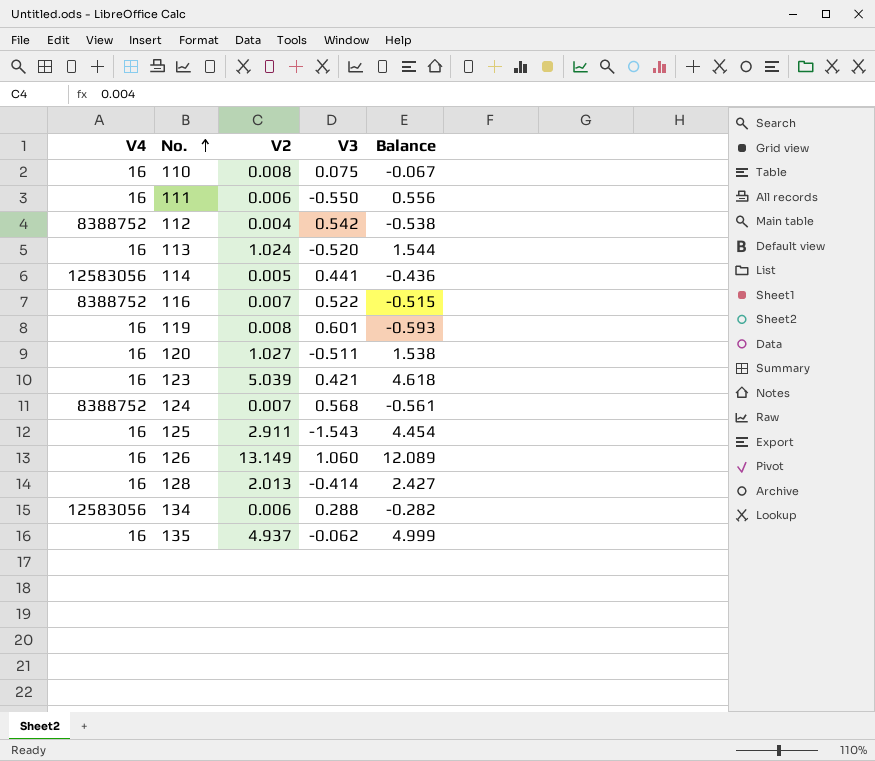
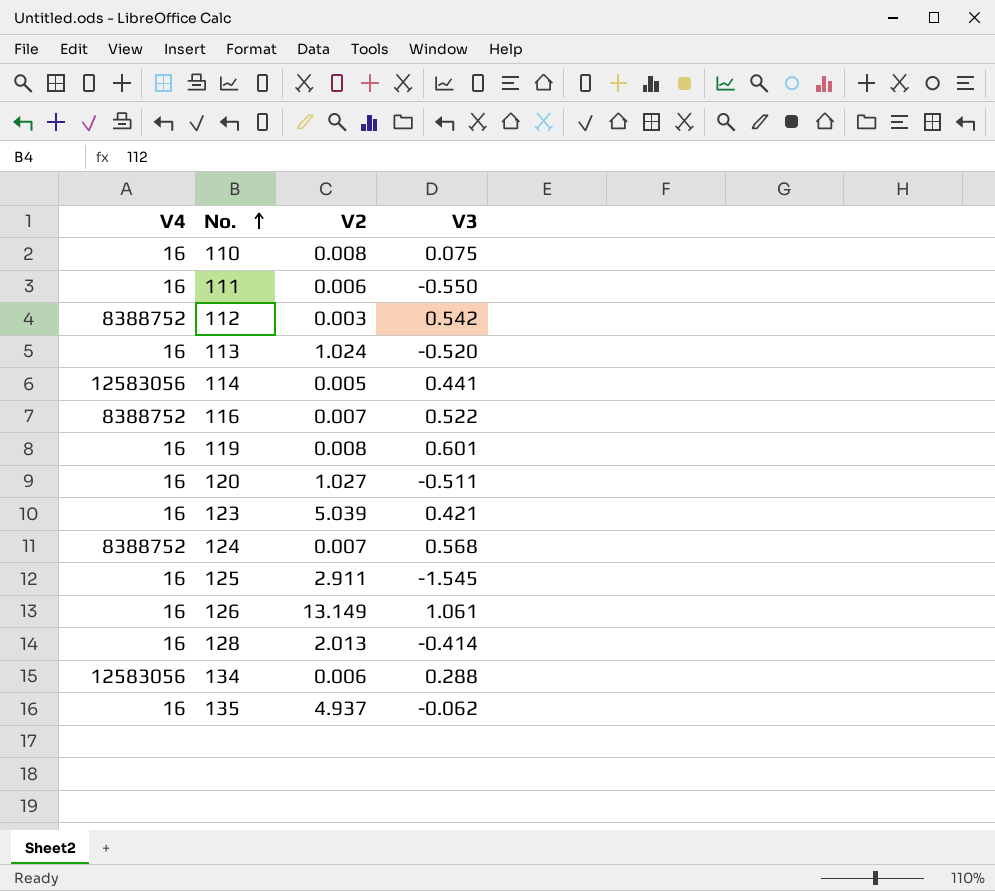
column Balance | formula: [V2] - [V3] -> none
112 | V2: 0.004 -> 0.003
125 | V3: -1.543 -> -1.545
126 | V3: 1.060 -> 1.061

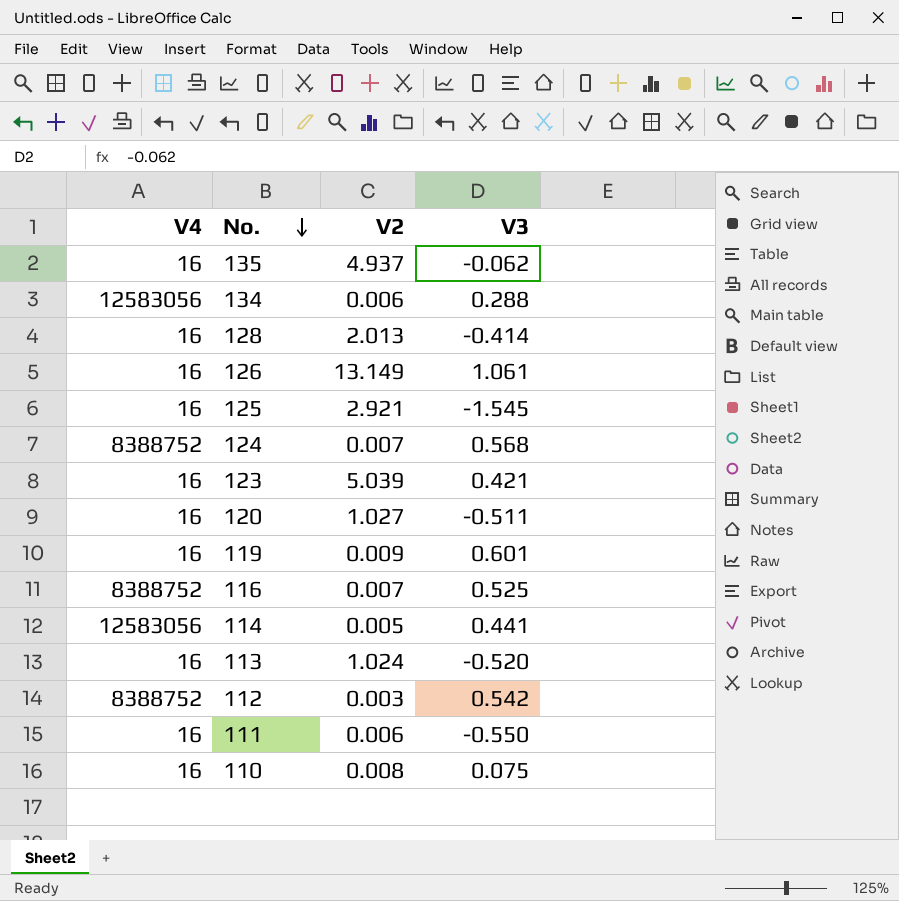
row order: No. ascending -> No. descending
125 | V2: 2.911 -> 2.921
119 | V2: 0.008 -> 0.009
116 | V3: 0.522 -> 0.525

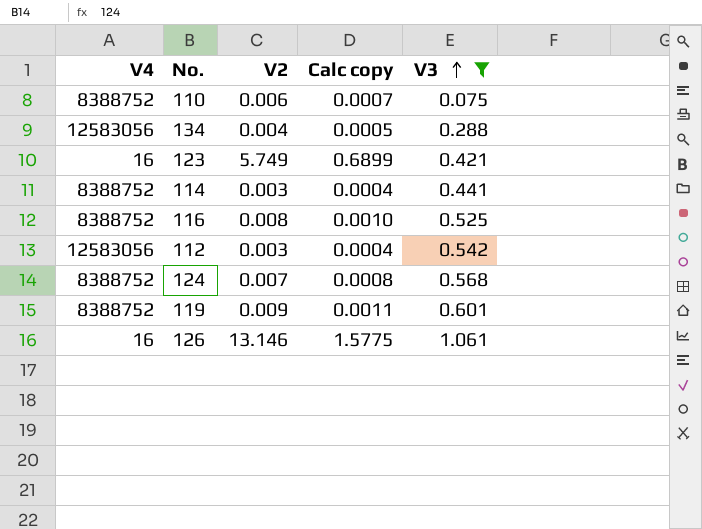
filter: none -> V3 >= 0.075
row order: No. descending -> V3 ascending
column Calc copy | formula: none -> [V2] * 0.12
110 | V4: 16 -> 8388752
110 | V2: 0.008 -> 0.006
134 | V2: 0.006 -> 0.004
123 | V2: 5.039 -> 5.749
114 | V4: 12583056 -> 8388752
114 | V2: 0.005 -> 0.003
116 | V2: 0.007 -> 0.008
112 | V4: 8388752 -> 12583056
119 | V4: 16 -> 8388752
126 | V2: 13.149 -> 13.146

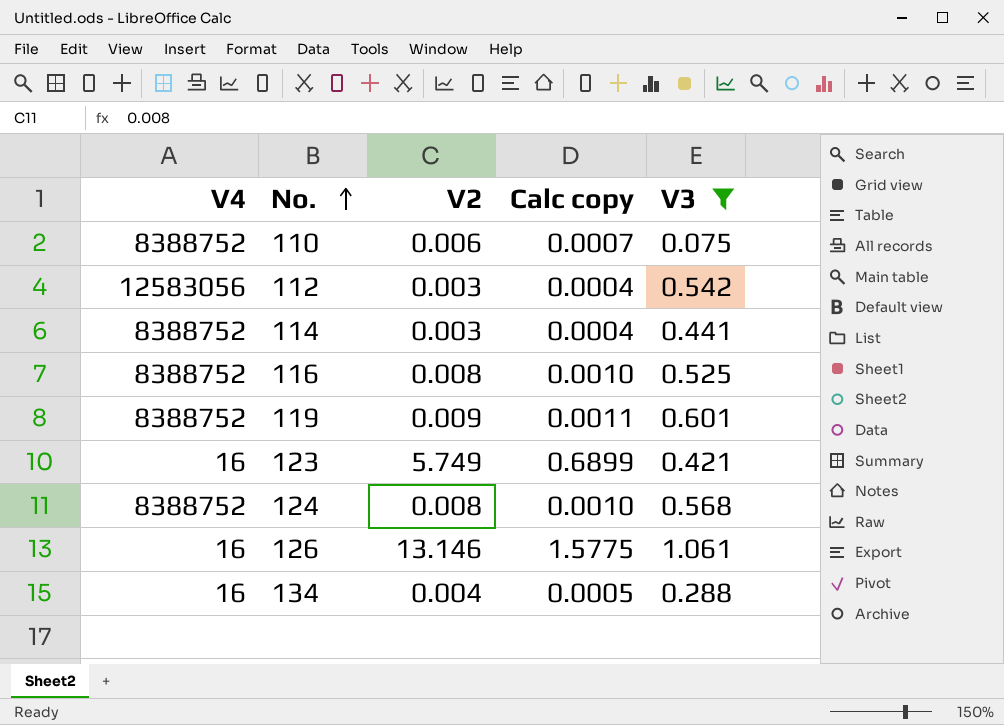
row order: V3 ascending -> No. ascending
124 | V2: 0.007 -> 0.008
124 | Calc copy: 0.0008 -> 0.0010
134 | V4: 12583056 -> 16

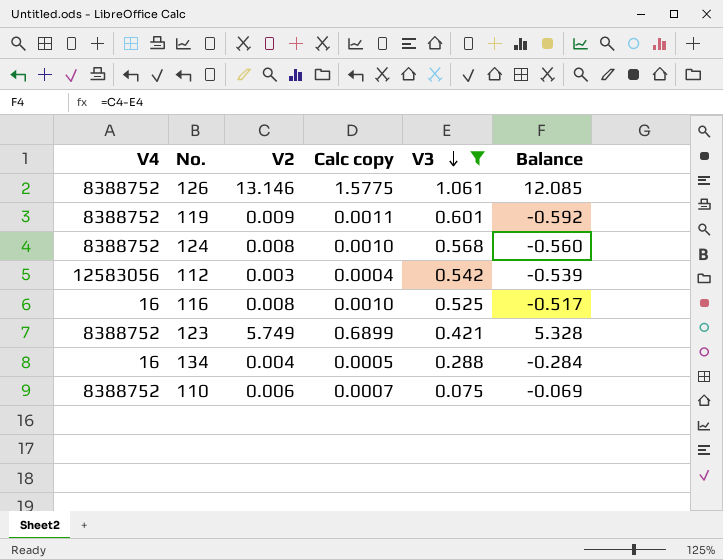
row order: No. ascending -> V3 descending
column Balance | formula: none -> [V2] - [V3]
row 114: 8388752 | 0.003 | 0.0004 | 0.441 -> none
126 | V4: 16 -> 8388752
116 | V4: 8388752 -> 16
123 | V4: 16 -> 8388752

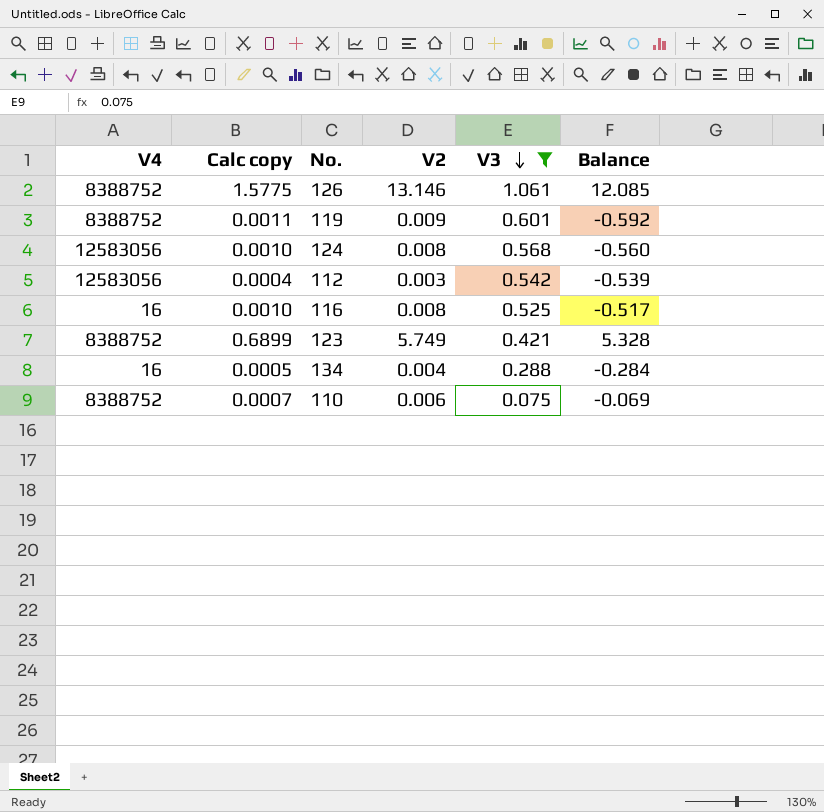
column Calc copy | position: 4 -> 2
124 | V4: 8388752 -> 12583056

